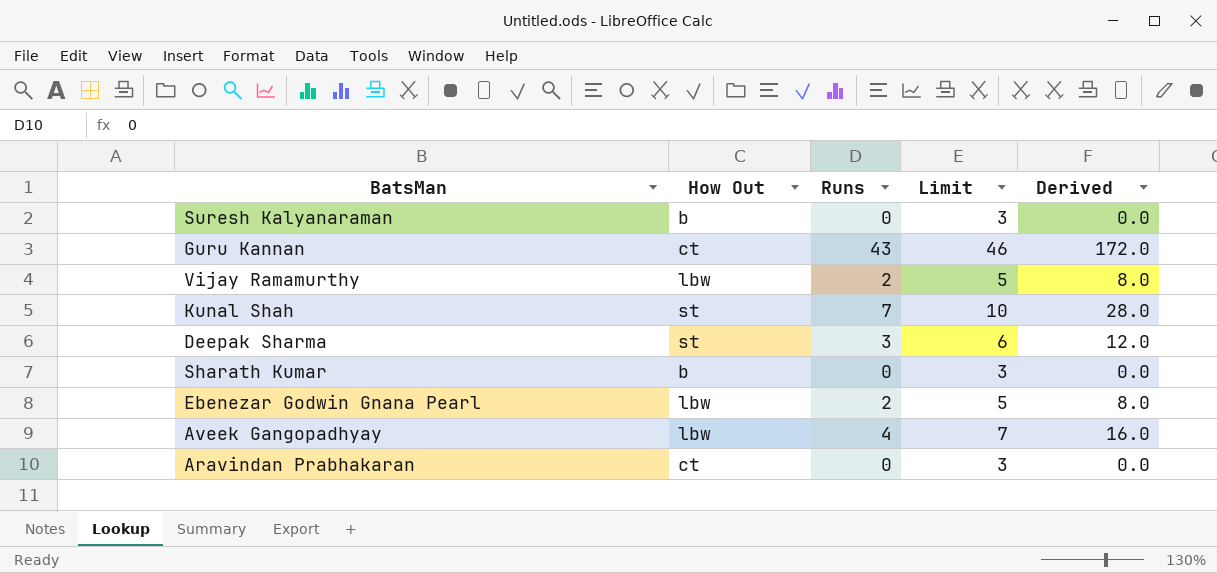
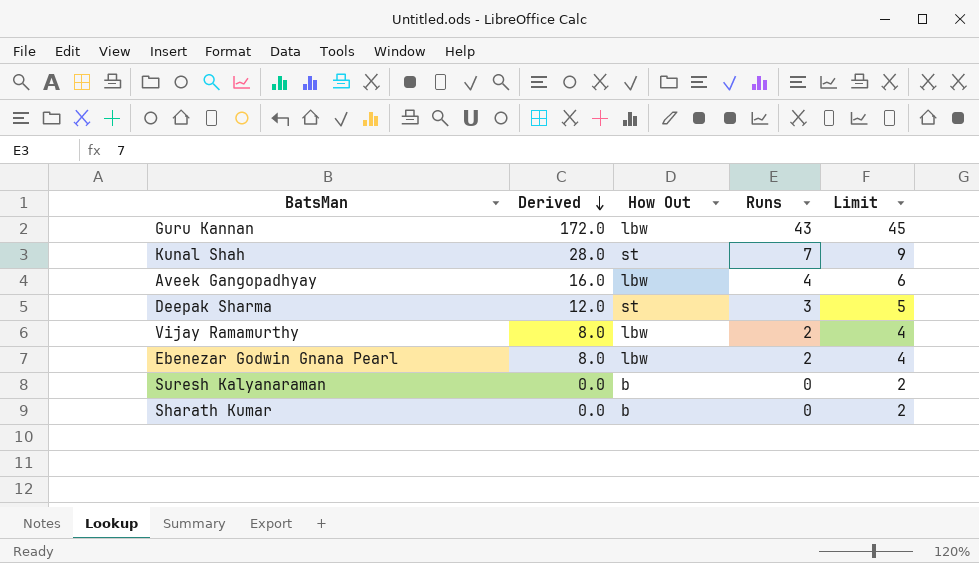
row order: none -> Derived descending
column Derived | position: 5 -> 2
column Limit | formula: [Runs] + 3 -> [Runs] + 2
row Aravindan Prabhakaran: ct | 0 | 3 | 0.0 -> none
Guru Kannan | How Out: ct -> lbw

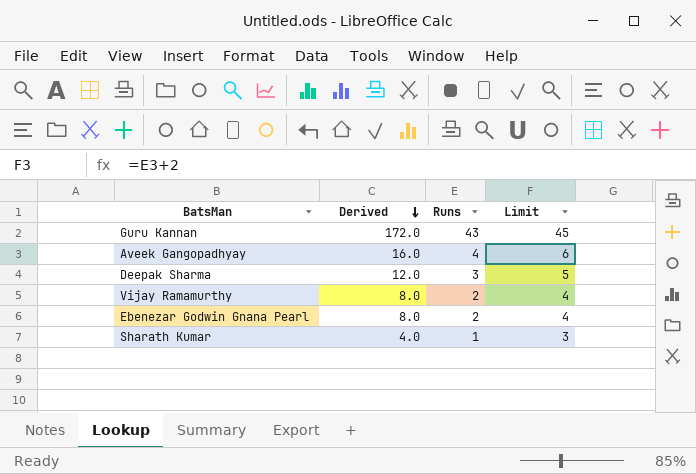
column How Out | position: 3 -> none
row Kunal Shah: 28.0 | st | 7 | 9 -> none
row Suresh Kalyanaraman: 0.0 | b | 0 | 2 -> none
Sharath Kumar | Derived: 0.0 -> 4.0
Sharath Kumar | Runs: 0 -> 1
Sharath Kumar | Limit: 2 -> 3

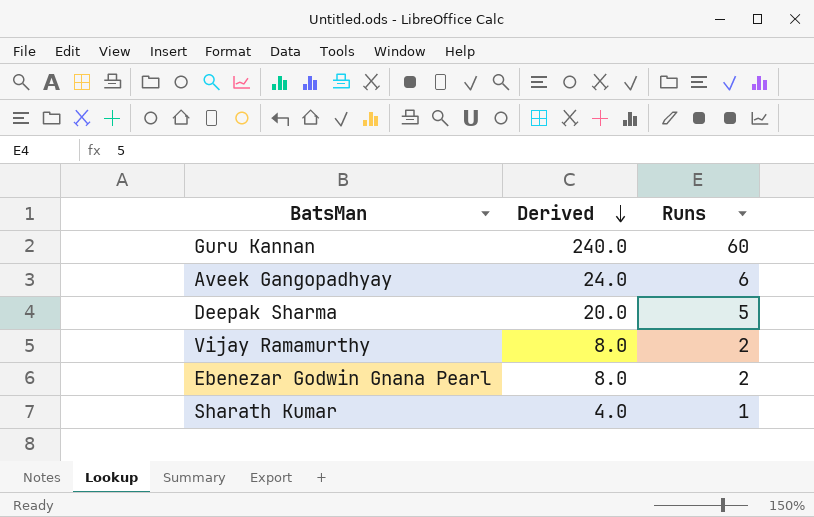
column Limit | formula: [Runs] + 2 -> none
Guru Kannan | Derived: 172.0 -> 240.0
Guru Kannan | Runs: 43 -> 60
Aveek Gangopadhyay | Derived: 16.0 -> 24.0
Aveek Gangopadhyay | Runs: 4 -> 6
Deepak Sharma | Derived: 12.0 -> 20.0
Deepak Sharma | Runs: 3 -> 5

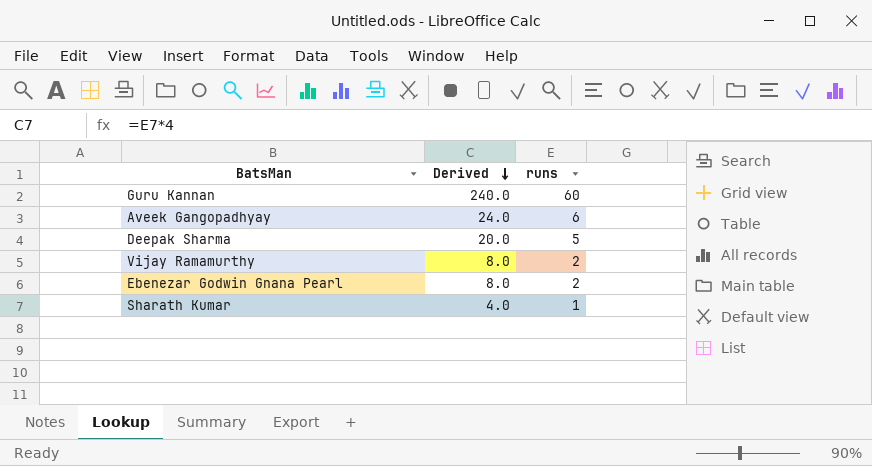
column name: Runs -> runs

